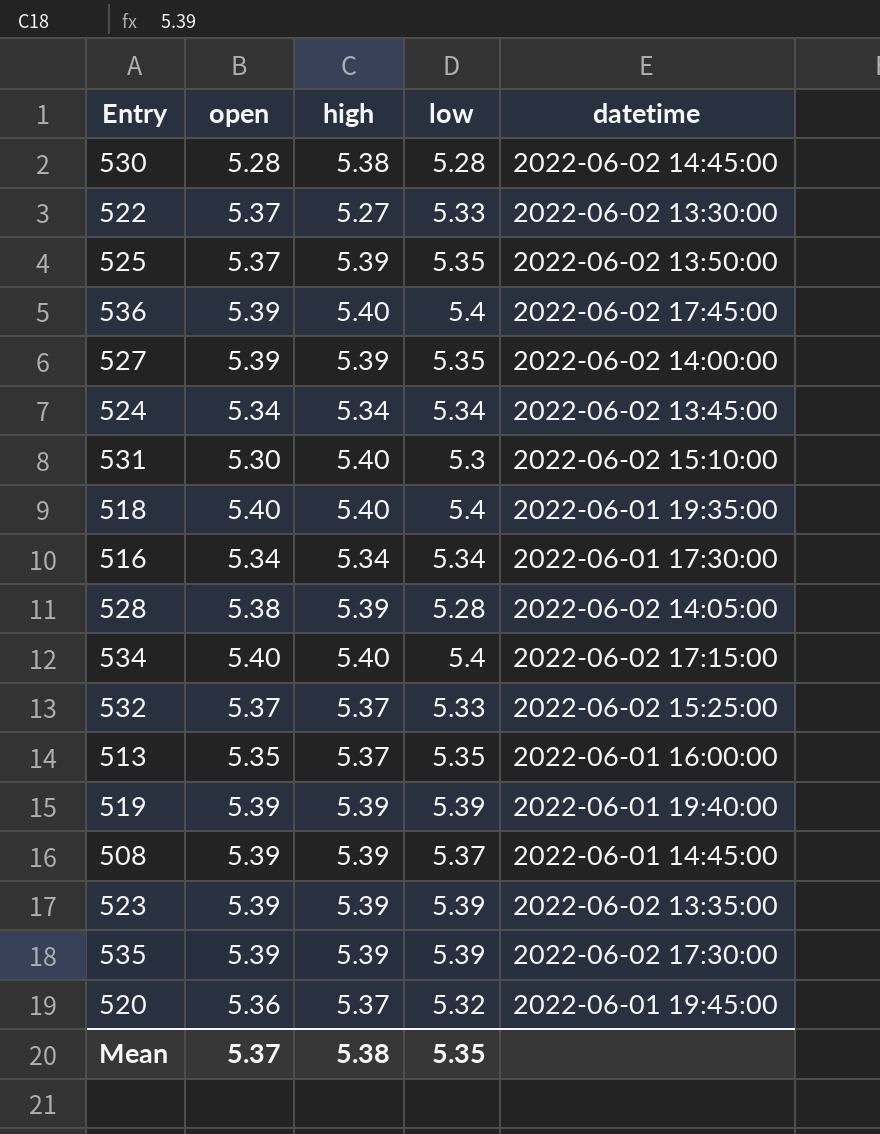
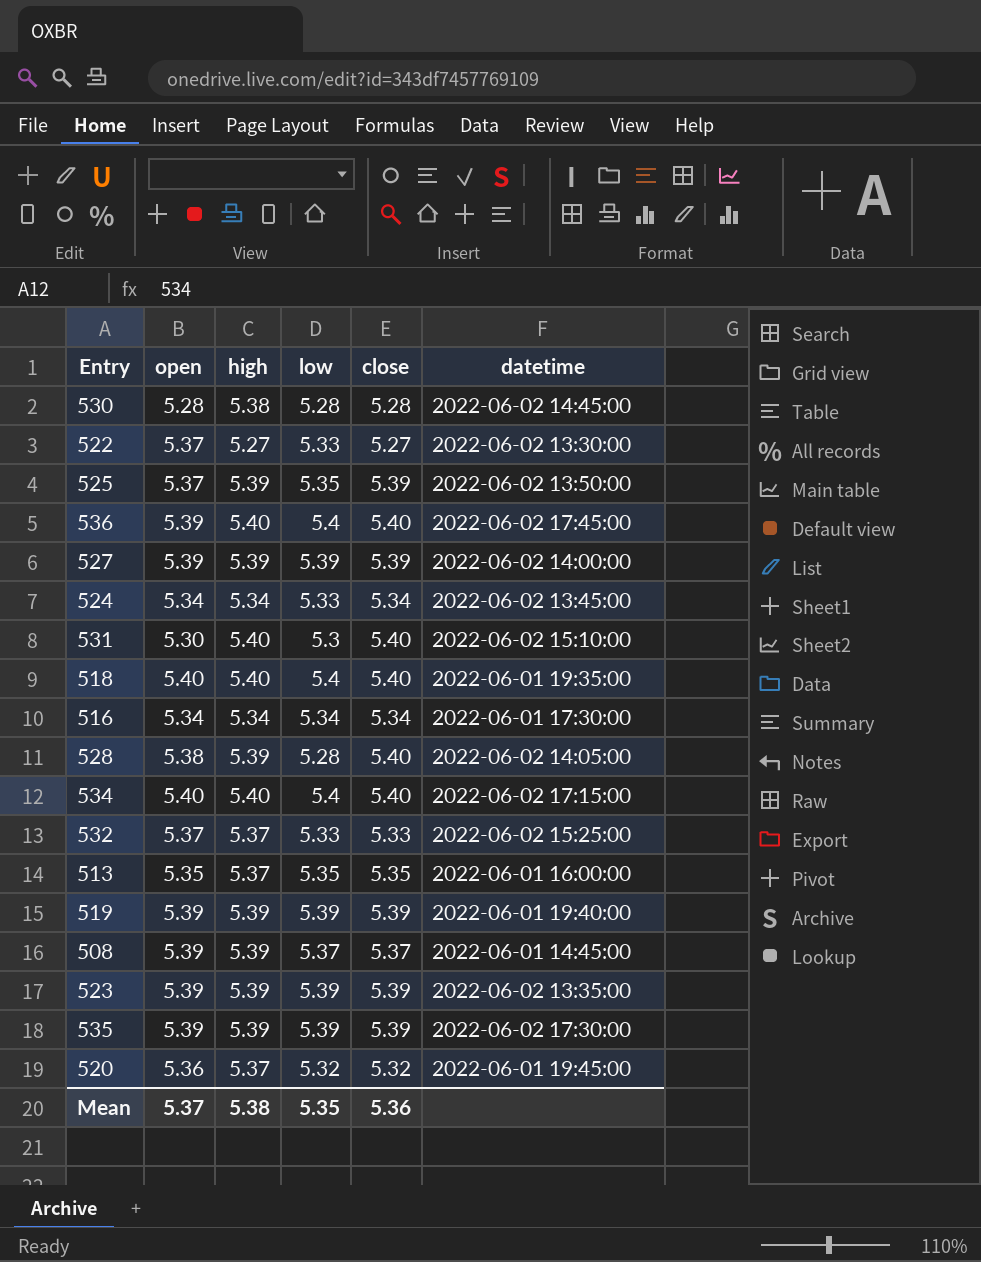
column close | position: none -> 5
527 | low: 5.35 -> 5.39
524 | low: 5.34 -> 5.33

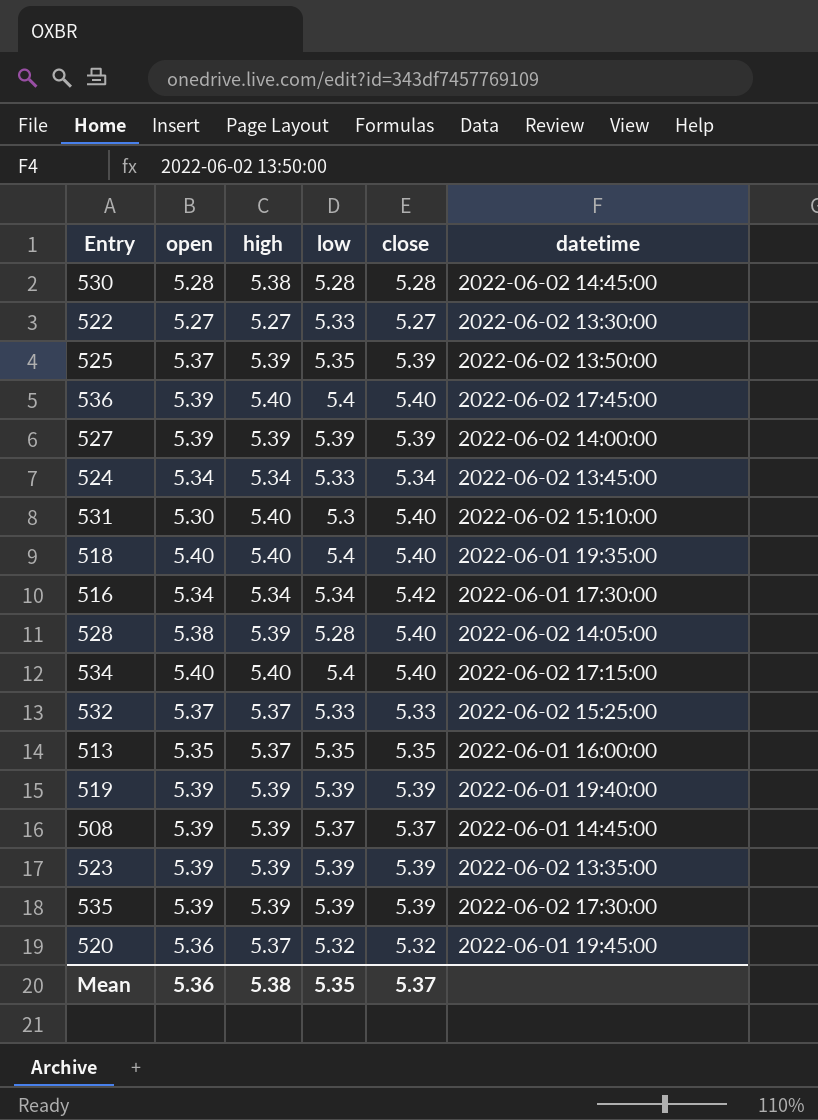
522 | open: 5.37 -> 5.27
516 | close: 5.34 -> 5.42
Mean | open: 5.37 -> 5.36
Mean | close: 5.36 -> 5.37

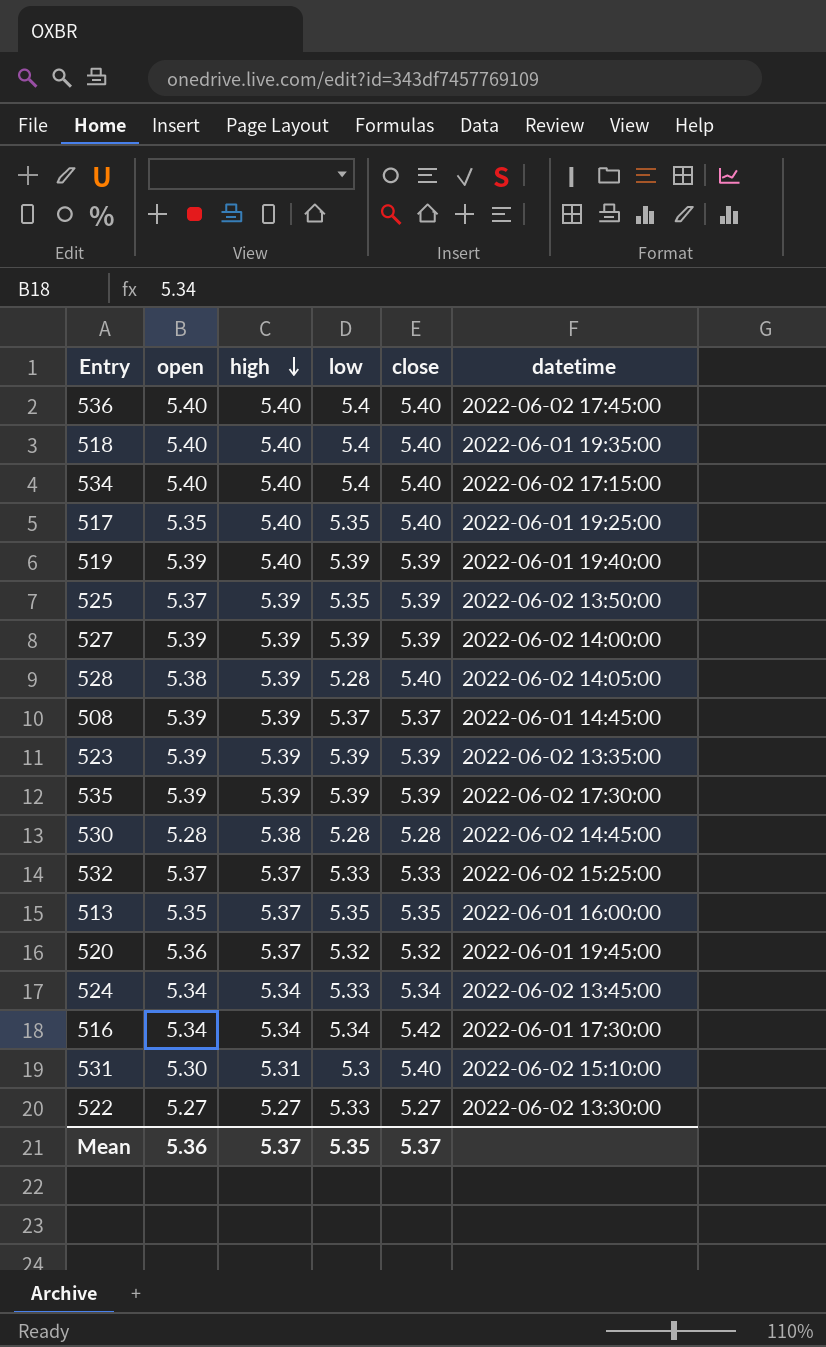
row order: none -> high descending
536 | open: 5.39 -> 5.40
row 517: none -> 5.35 | 5.40 | 5.35 | 5.40 | 2022-06-01 19:25:00
519 | high: 5.39 -> 5.40
531 | high: 5.40 -> 5.31
Mean | high: 5.38 -> 5.37

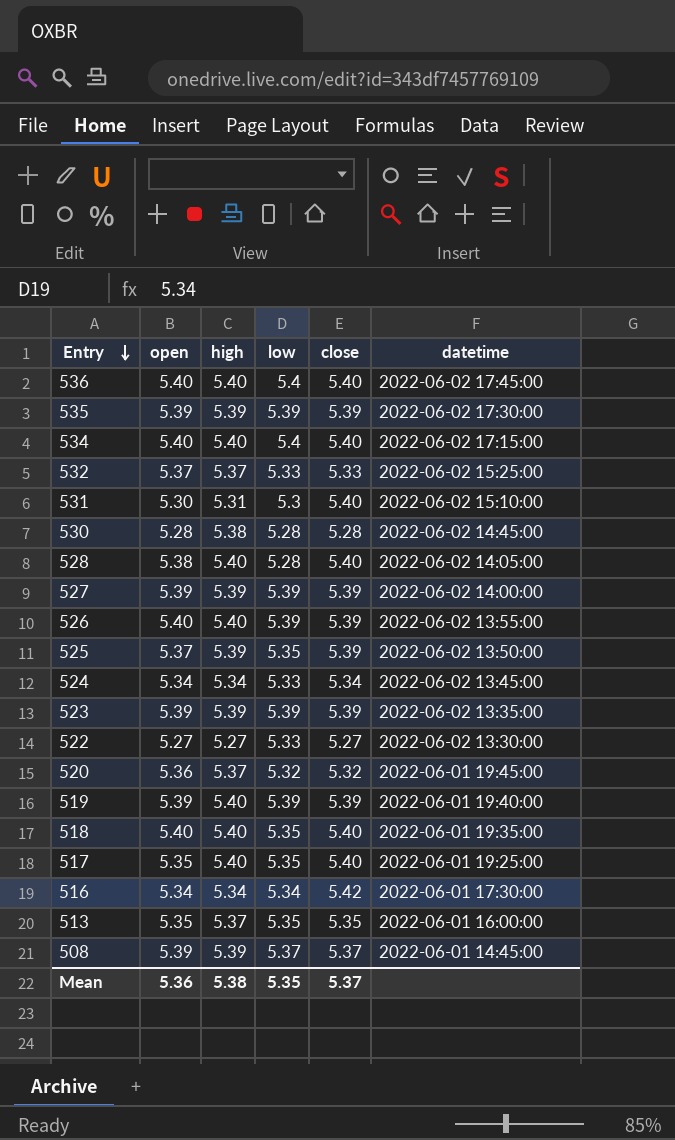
row order: high descending -> Entry descending
528 | high: 5.39 -> 5.40
row 526: none -> 5.40 | 5.40 | 5.39 | 5.39 | 2022-06-02 13:55:00
518 | low: 5.4 -> 5.35
Mean | high: 5.37 -> 5.38

